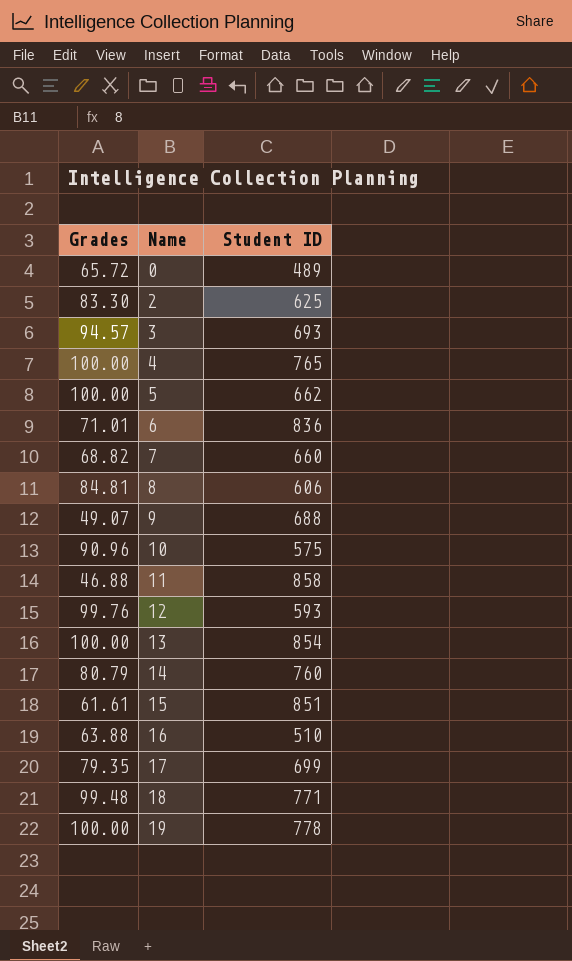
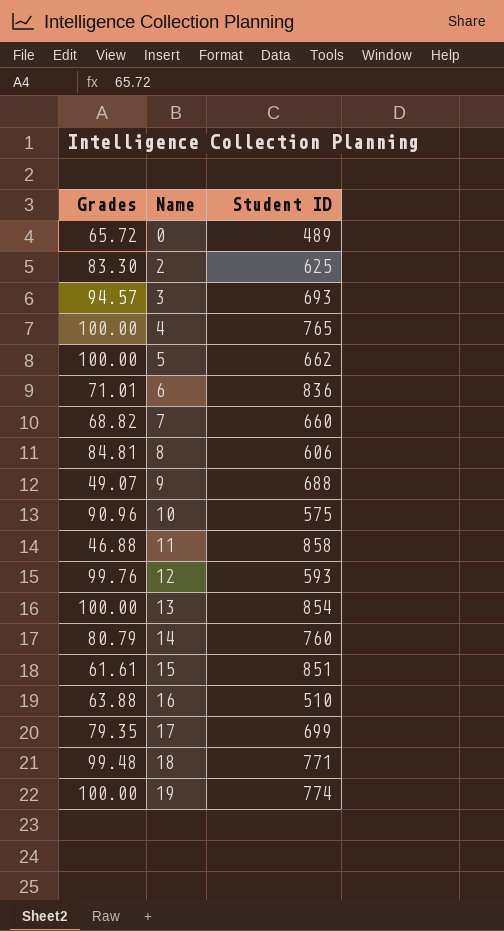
19 | Student ID: 778 -> 774

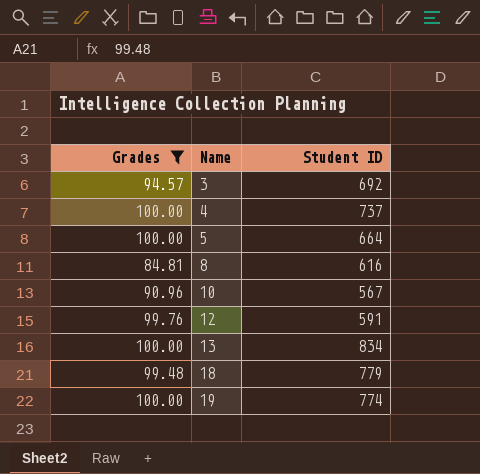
filter: none -> Grades >= 84.81
3 | Student ID: 693 -> 692
4 | Student ID: 765 -> 737
5 | Student ID: 662 -> 664
8 | Student ID: 606 -> 616
10 | Student ID: 575 -> 567
12 | Student ID: 593 -> 591
13 | Student ID: 854 -> 834
18 | Student ID: 771 -> 779

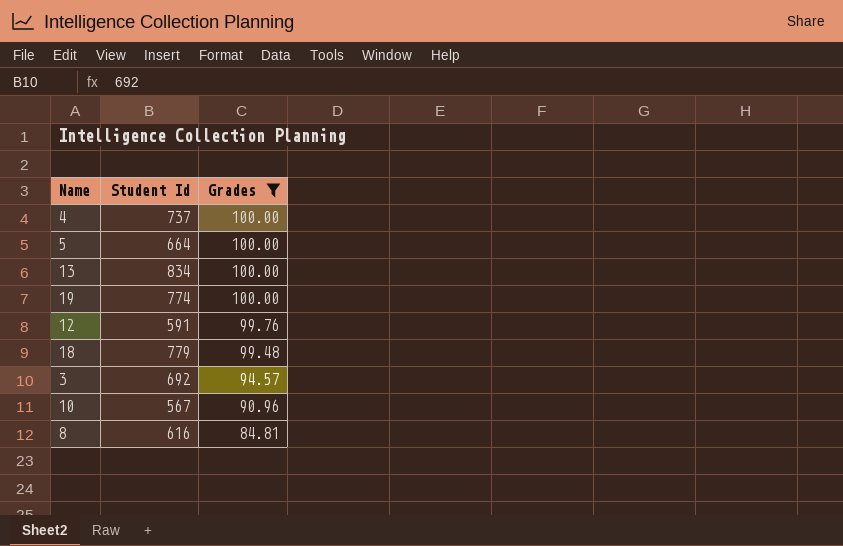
row order: Name ascending -> Grades descending
column name: Student ID -> Student Id
column Grades | position: 1 -> 3

